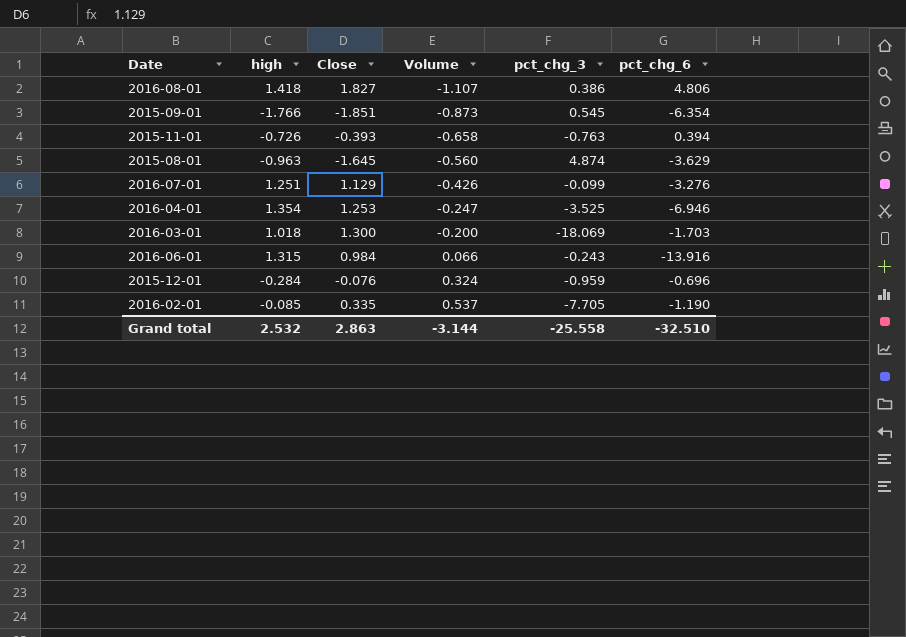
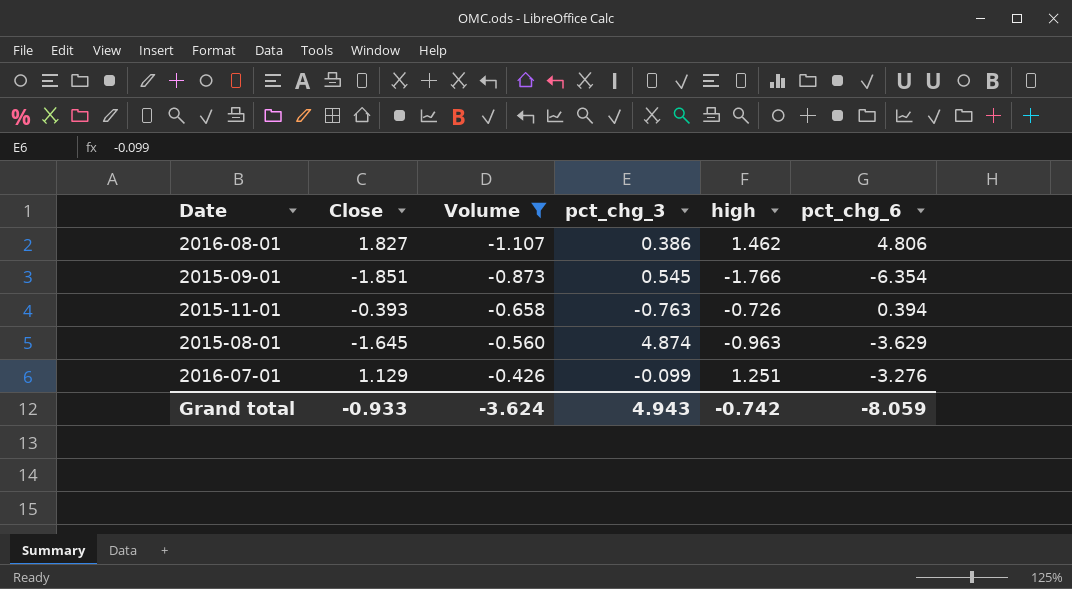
filter: none -> Volume <= -0.426
column high | position: 2 -> 5
2016-08-01 | high: 1.418 -> 1.462
Grand total | Close: 2.863 -> -0.933
Grand total | Volume: -3.144 -> -3.624
Grand total | pct_chg_3: -25.558 -> 4.943
Grand total | high: 2.532 -> -0.742
Grand total | pct_chg_6: -32.510 -> -8.059

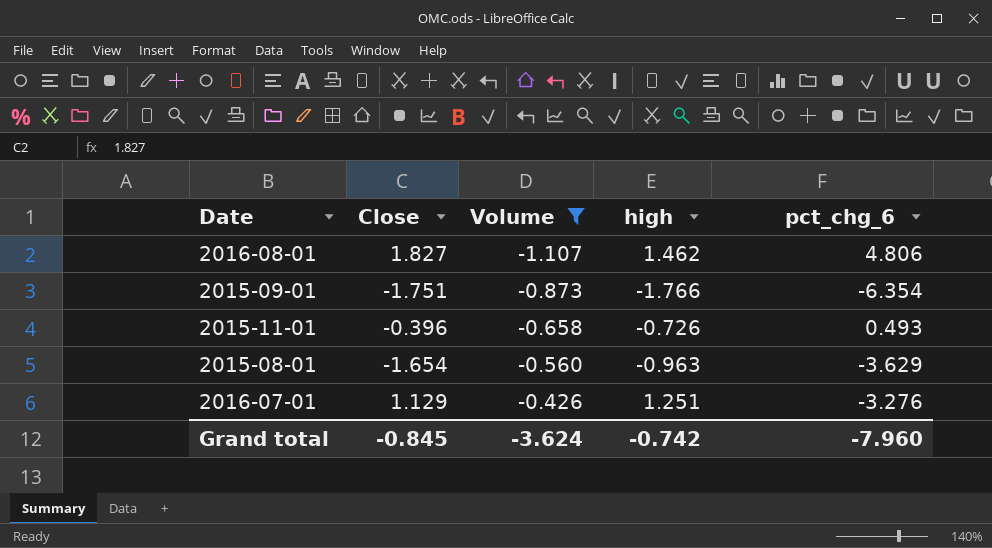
column pct_chg_3 | position: 4 -> none
2015-09-01 | Close: -1.851 -> -1.751
2015-11-01 | Close: -0.393 -> -0.396
2015-11-01 | pct_chg_6: 0.394 -> 0.493
2015-08-01 | Close: -1.645 -> -1.654
Grand total | Close: -0.933 -> -0.845
Grand total | pct_chg_6: -8.059 -> -7.960

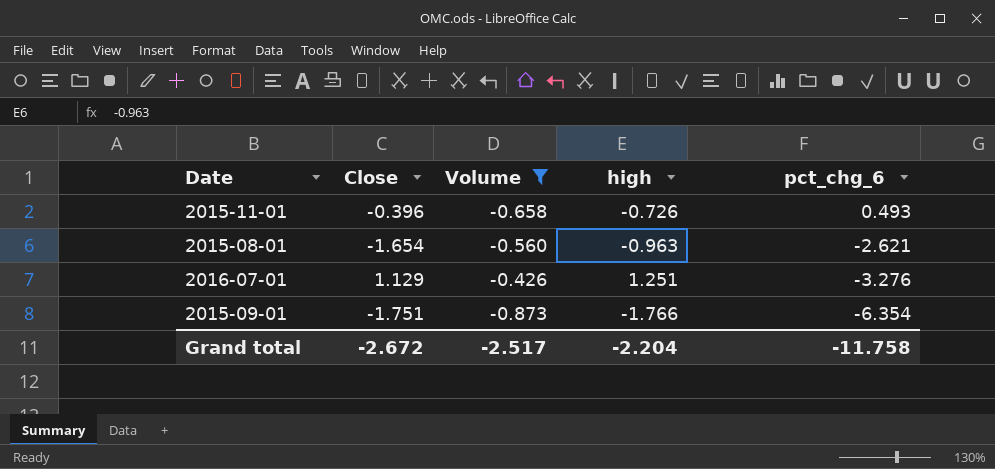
row order: Volume ascending -> pct_chg_6 descending
row 2016-08-01: 1.827 | -1.107 | 1.462 | 4.806 -> none
2015-08-01 | pct_chg_6: -3.629 -> -2.621
Grand total | Close: -0.845 -> -2.672
Grand total | Volume: -3.624 -> -2.517
Grand total | high: -0.742 -> -2.204
Grand total | pct_chg_6: -7.960 -> -11.758

